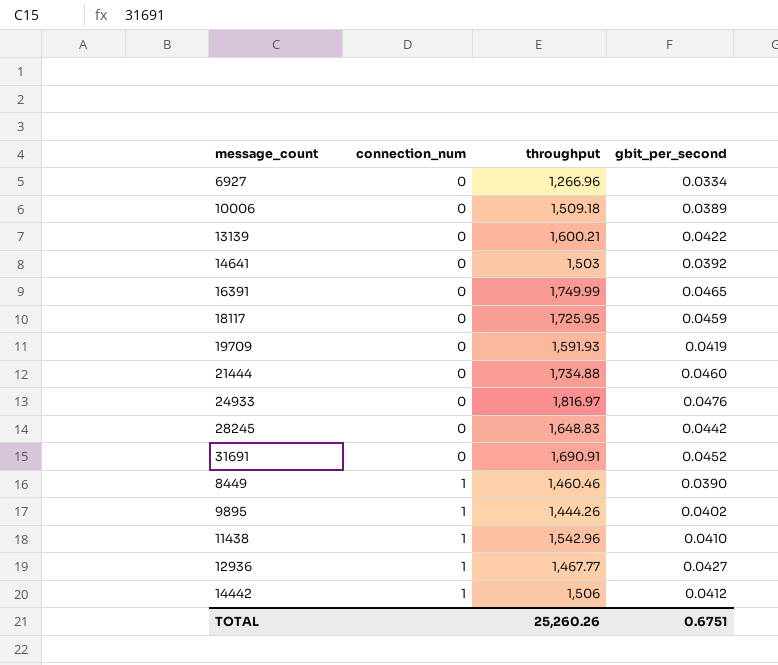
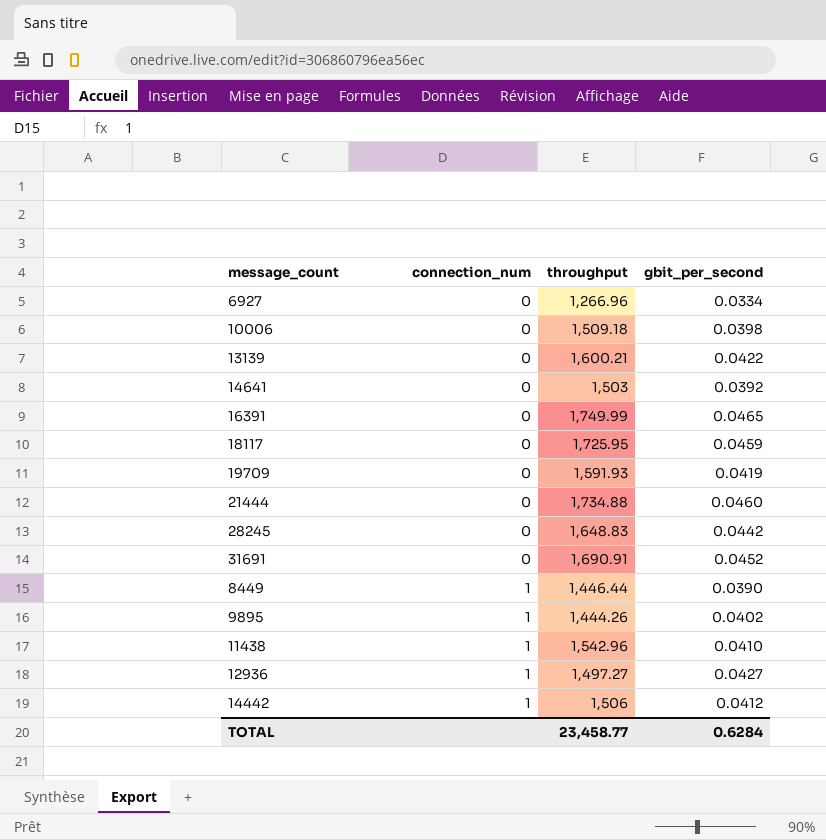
row 24933: 0 | 1,816.97 | 0.0476 -> none
10006 | gbit_per_second: 0.0389 -> 0.0398
8449 | throughput: 1,460.46 -> 1,446.44
12936 | throughput: 1,467.77 -> 1,497.27
TOTAL | throughput: 25,260.26 -> 23,458.77
TOTAL | gbit_per_second: 0.6751 -> 0.6284

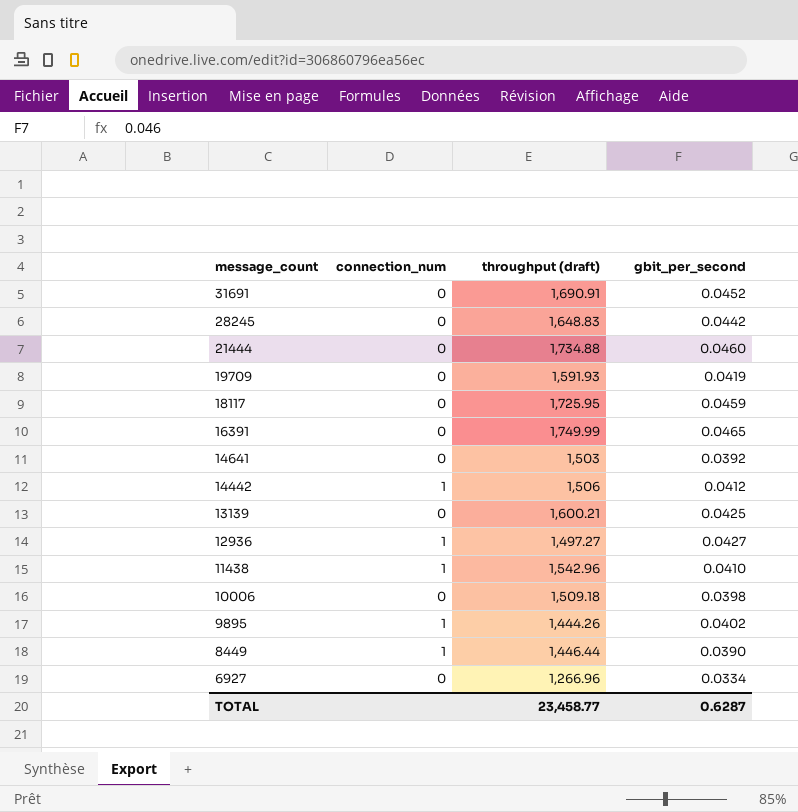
row order: connection_num ascending -> message_count descending
column name: throughput -> throughput (draft)
13139 | gbit_per_second: 0.0422 -> 0.0425
TOTAL | gbit_per_second: 0.6284 -> 0.6287

